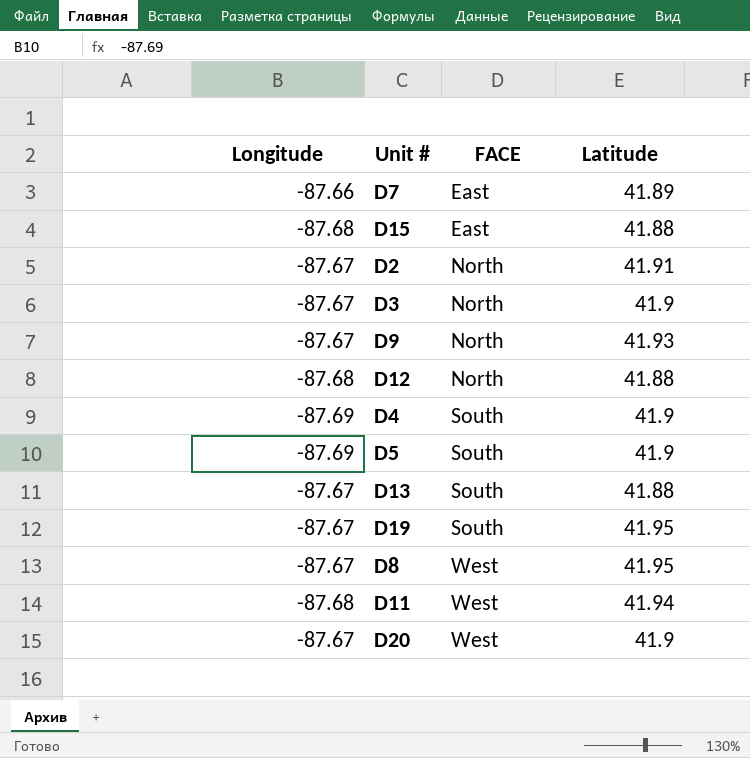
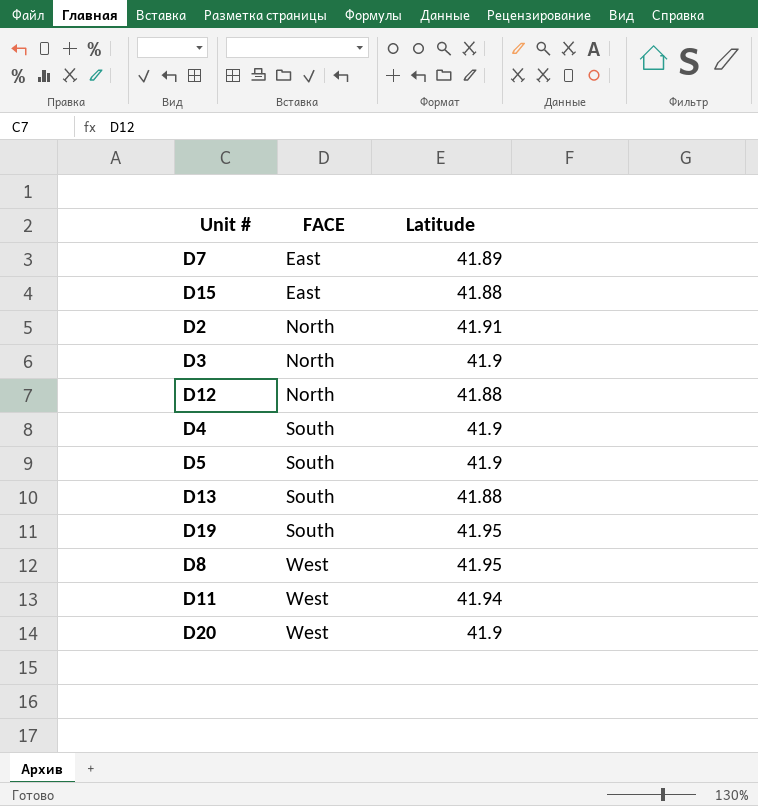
column Longitude | position: 1 -> none
row D9: -87.67 | North | 41.93 -> none

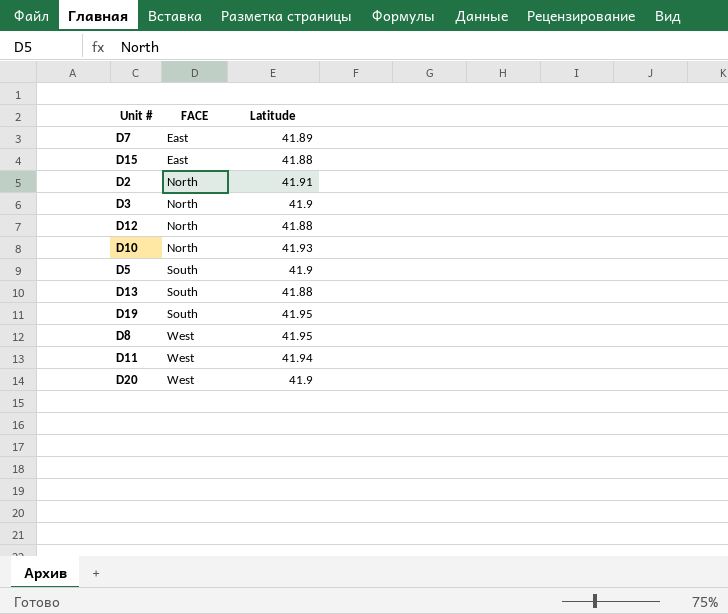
row D4: South | 41.9 -> none
row D10: none -> North | 41.93

